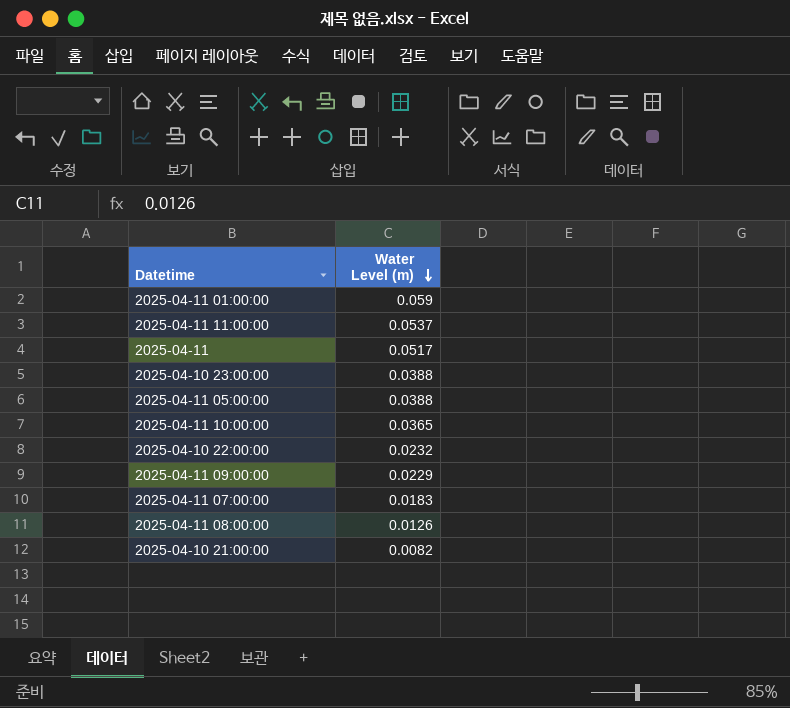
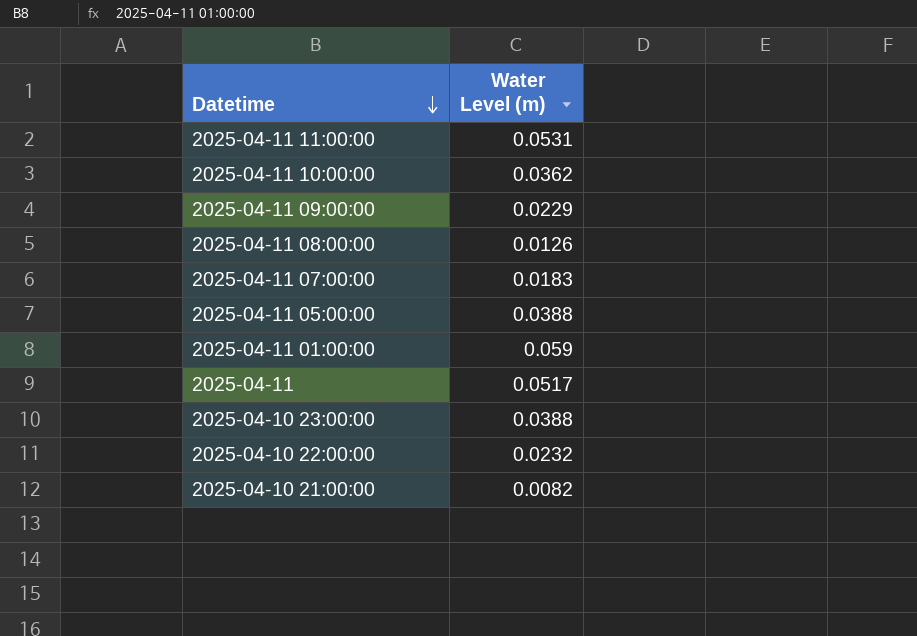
row order: Water Level (m) descending -> Datetime descending
2025-04-11 11:00:00 | Water Level (m): 0.0537 -> 0.0531
2025-04-11 10:00:00 | Water Level (m): 0.0365 -> 0.0362

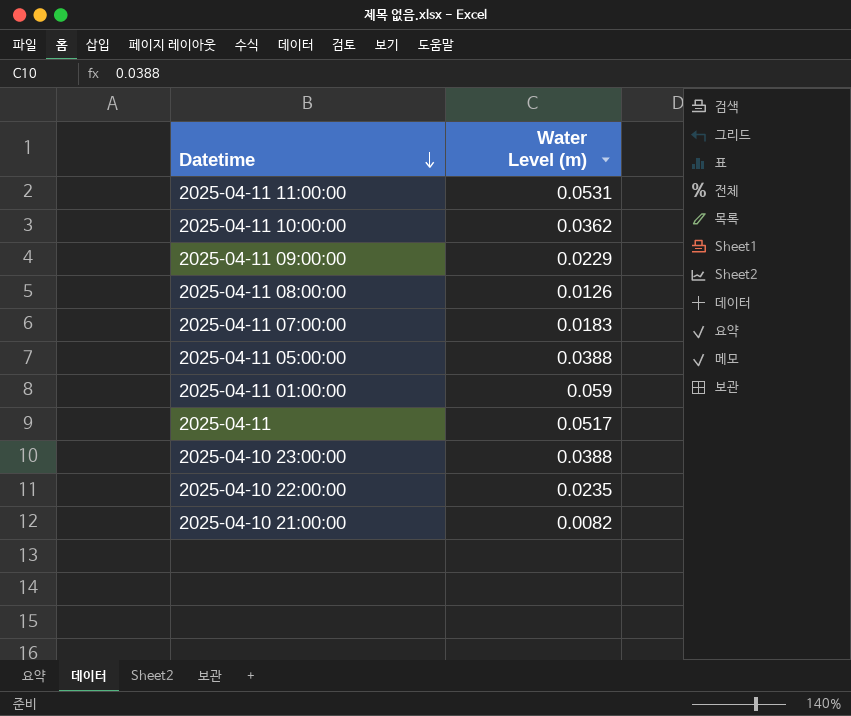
2025-04-10 22:00:00 | Water Level (m): 0.0232 -> 0.0235

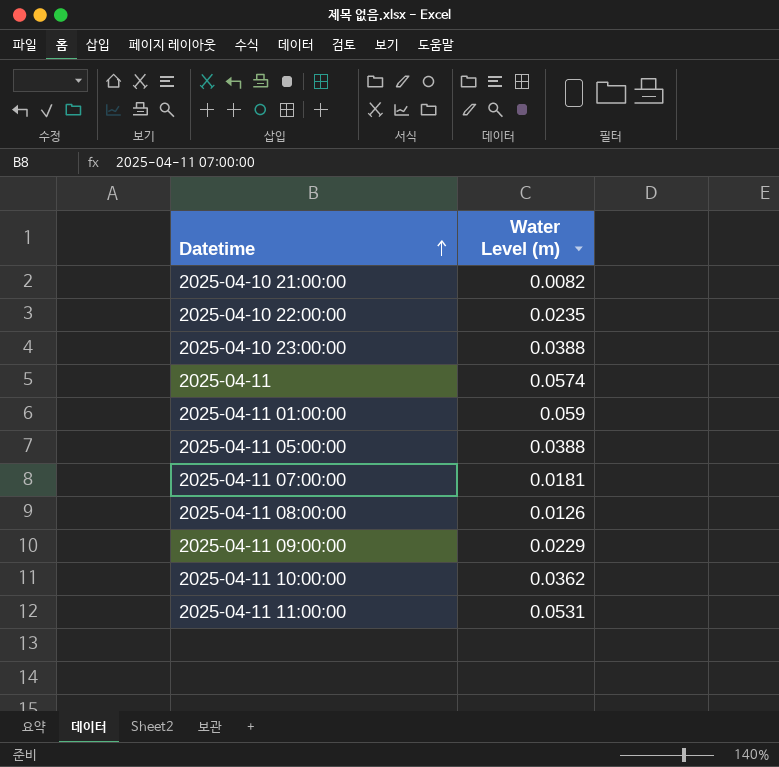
row order: Datetime descending -> Datetime ascending
2025-04-11 | Water Level (m): 0.0517 -> 0.0574
2025-04-11 07:00:00 | Water Level (m): 0.0183 -> 0.0181

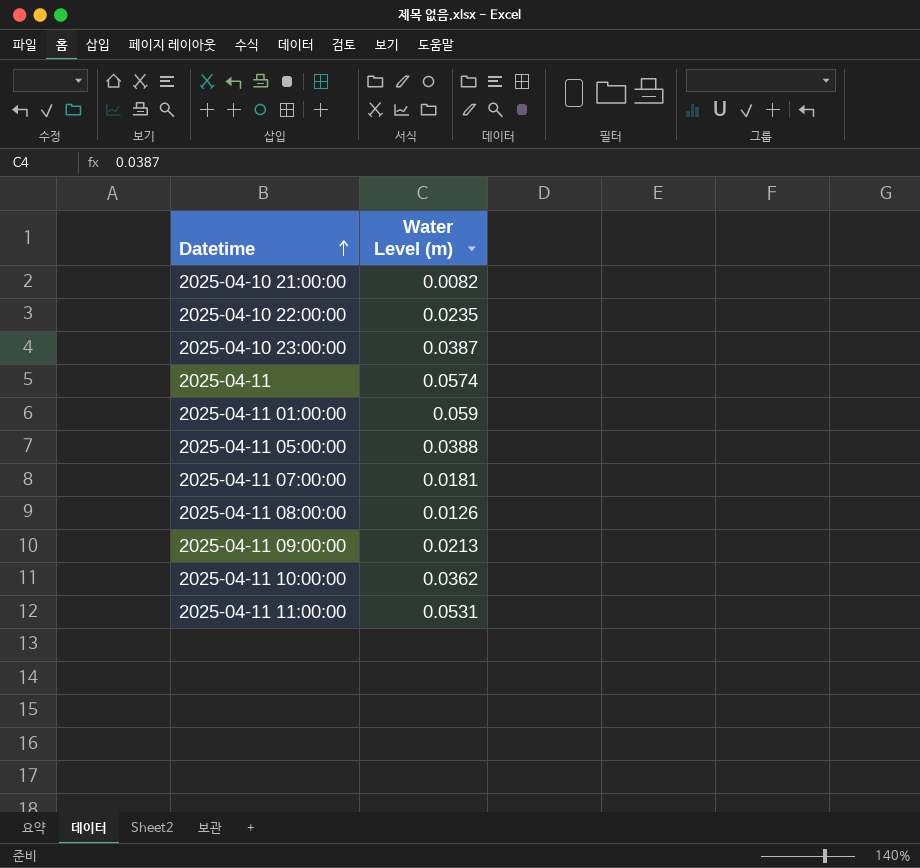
2025-04-10 23:00:00 | Water Level (m): 0.0388 -> 0.0387
2025-04-11 09:00:00 | Water Level (m): 0.0229 -> 0.0213

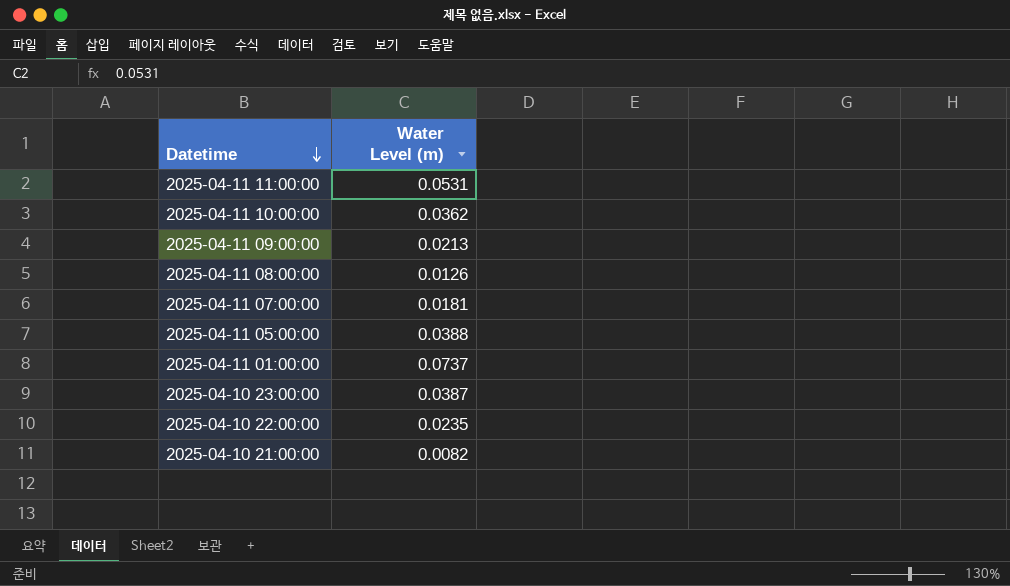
row order: Datetime ascending -> Datetime descending
row 2025-04-11: 0.0574 -> none
2025-04-11 01:00:00 | Water Level (m): 0.059 -> 0.0737

